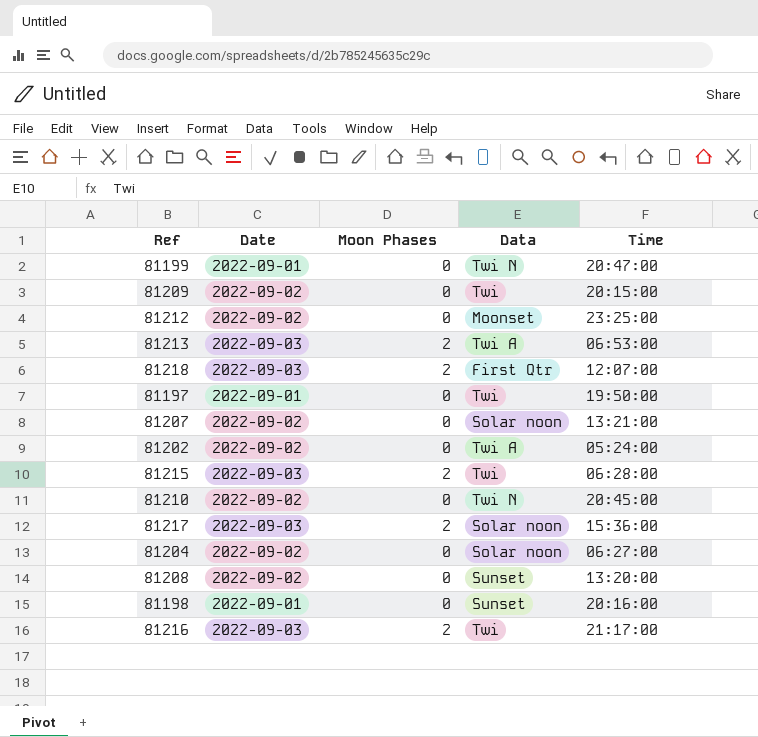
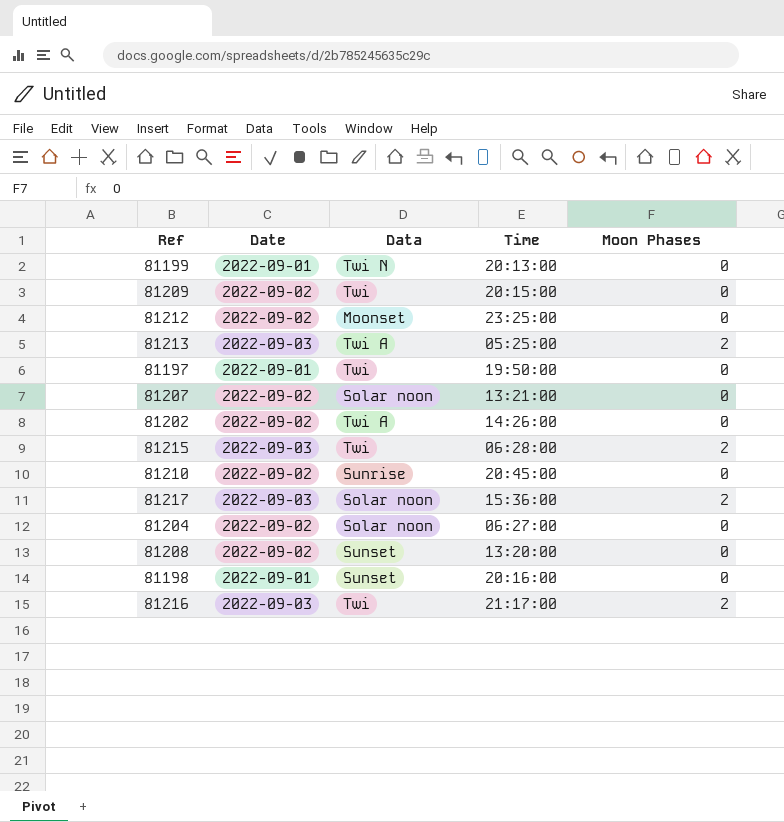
column Moon Phases | position: 3 -> 5
row 81218: 2022-09-03 | 2 | First Qtr | 12:07:00 -> none
81199 | Time: 20:47:00 -> 20:13:00
81213 | Time: 06:53:00 -> 05:25:00
81202 | Time: 05:24:00 -> 14:26:00
81210 | Data: Twi N -> Sunrise

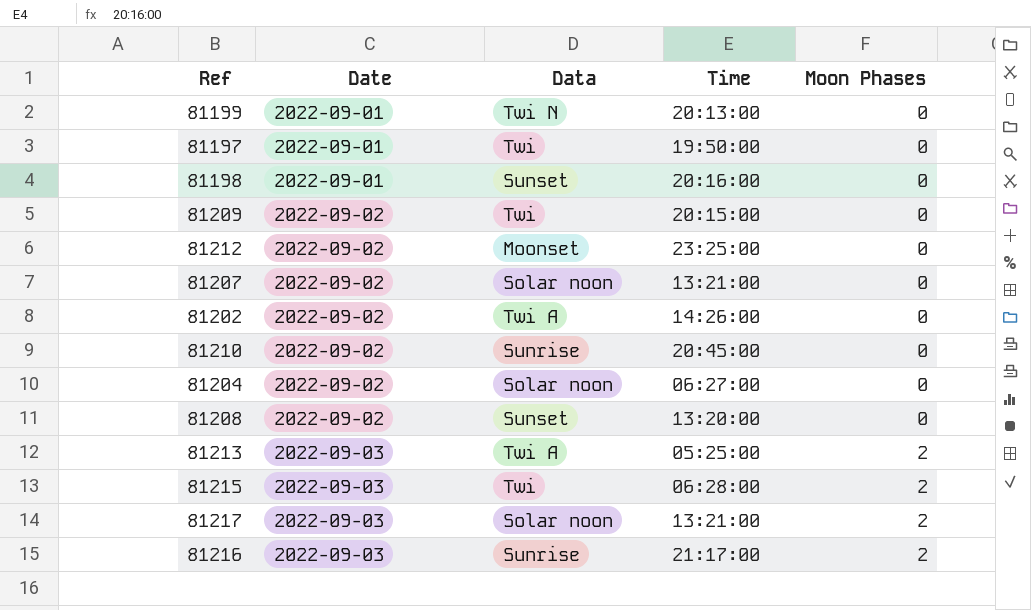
row order: none -> Date ascending
81217 | Time: 15:36:00 -> 13:21:00
81216 | Data: Twi -> Sunrise

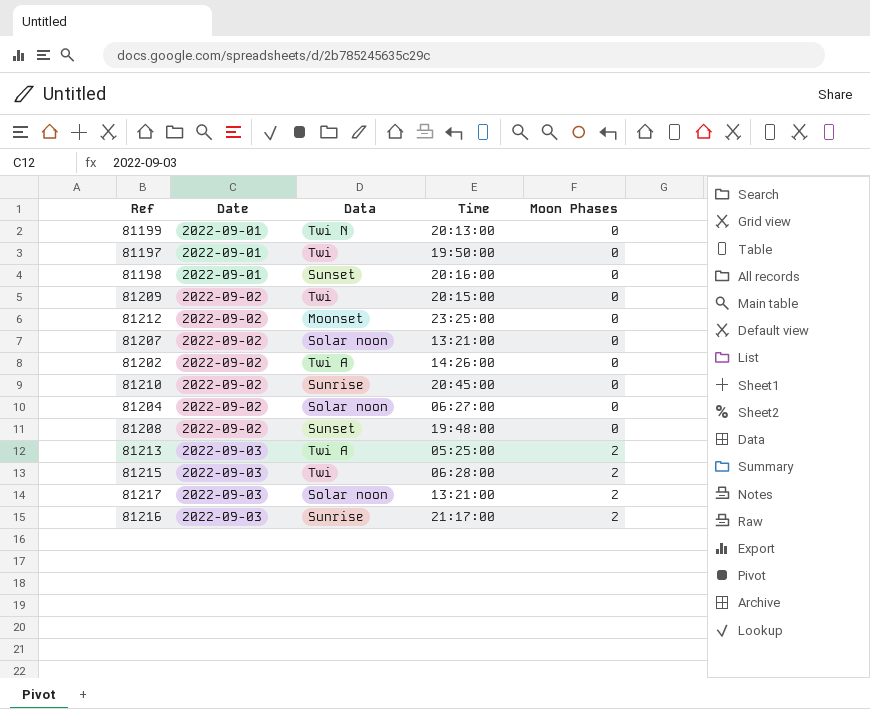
81208 | Time: 13:20:00 -> 19:48:00

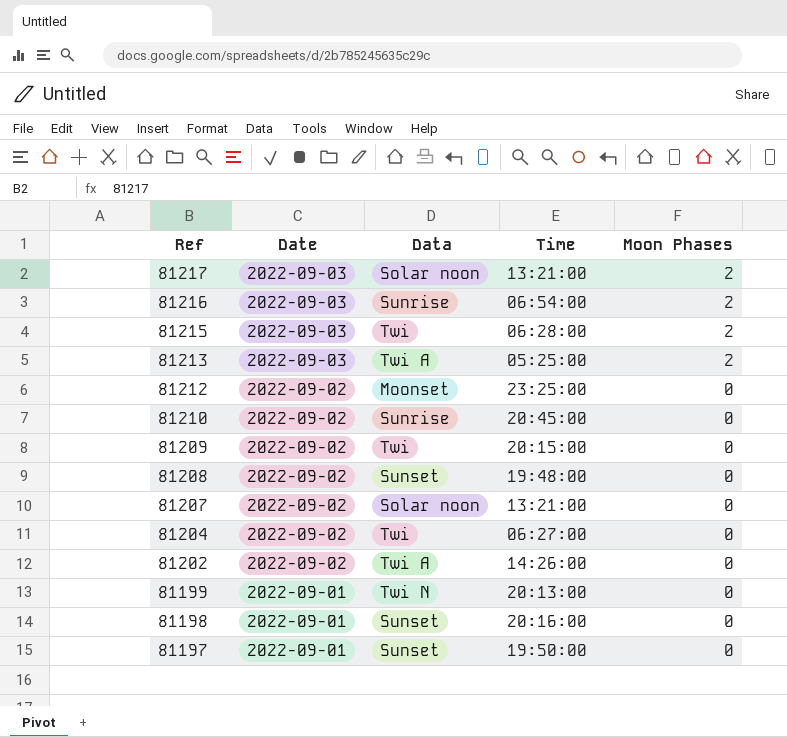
row order: Date ascending -> Ref descending
81216 | Time: 21:17:00 -> 06:54:00
81204 | Data: Solar noon -> Twi
81197 | Data: Twi -> Sunset

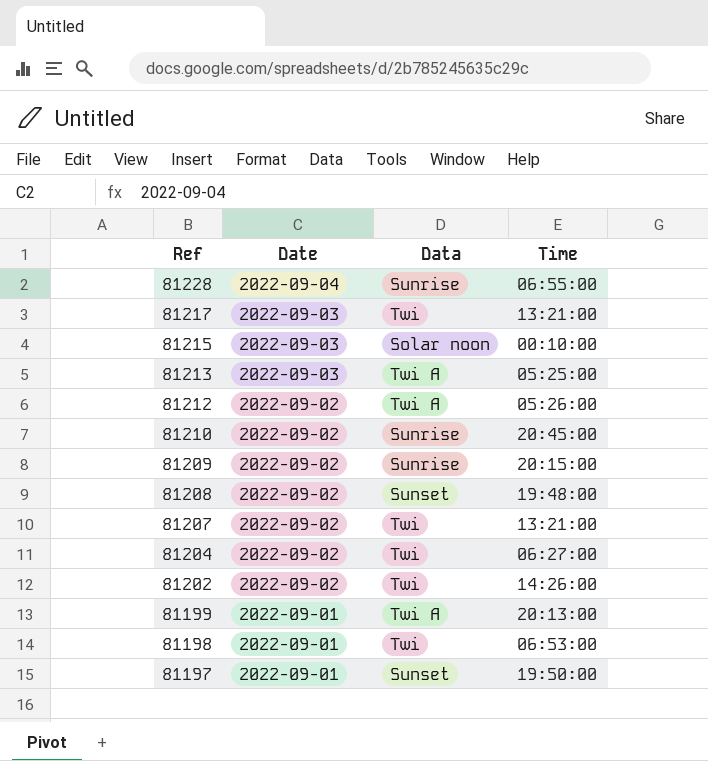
column Moon Phases | position: 5 -> none
row 81216: 2022-09-03 | Sunrise | 06:54:00 | 2 -> none
row 81228: none -> 2022-09-04 | Sunrise | 06:55:00
81217 | Data: Solar noon -> Twi
81215 | Data: Twi -> Solar noon
81215 | Time: 06:28:00 -> 00:10:00
81212 | Data: Moonset -> Twi A
81212 | Time: 23:25:00 -> 05:26:00
81209 | Data: Twi -> Sunrise
81207 | Data: Solar noon -> Twi
81202 | Data: Twi A -> Twi
81199 | Data: Twi N -> Twi A
81198 | Data: Sunset -> Twi
81198 | Time: 20:16:00 -> 06:53:00

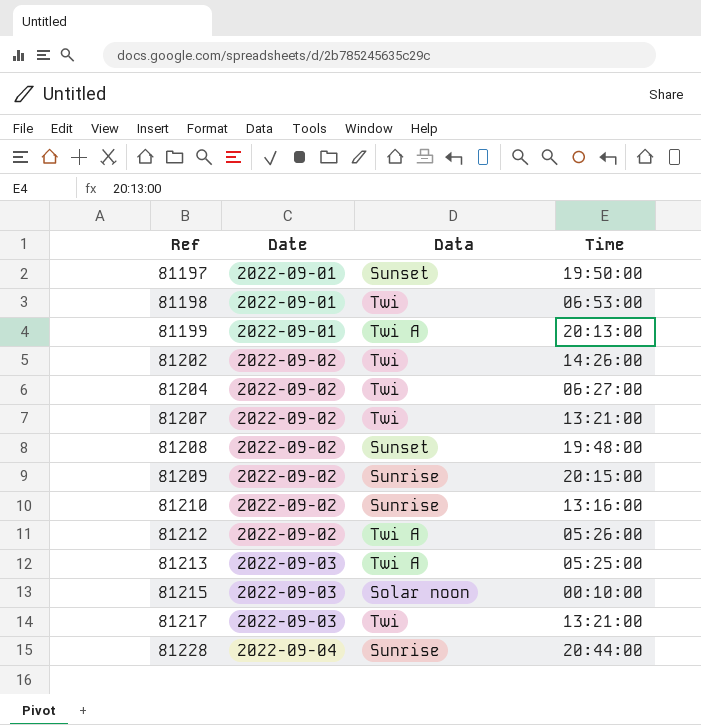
row order: Ref descending -> Ref ascending
81210 | Time: 20:45:00 -> 13:16:00
81228 | Time: 06:55:00 -> 20:44:00

